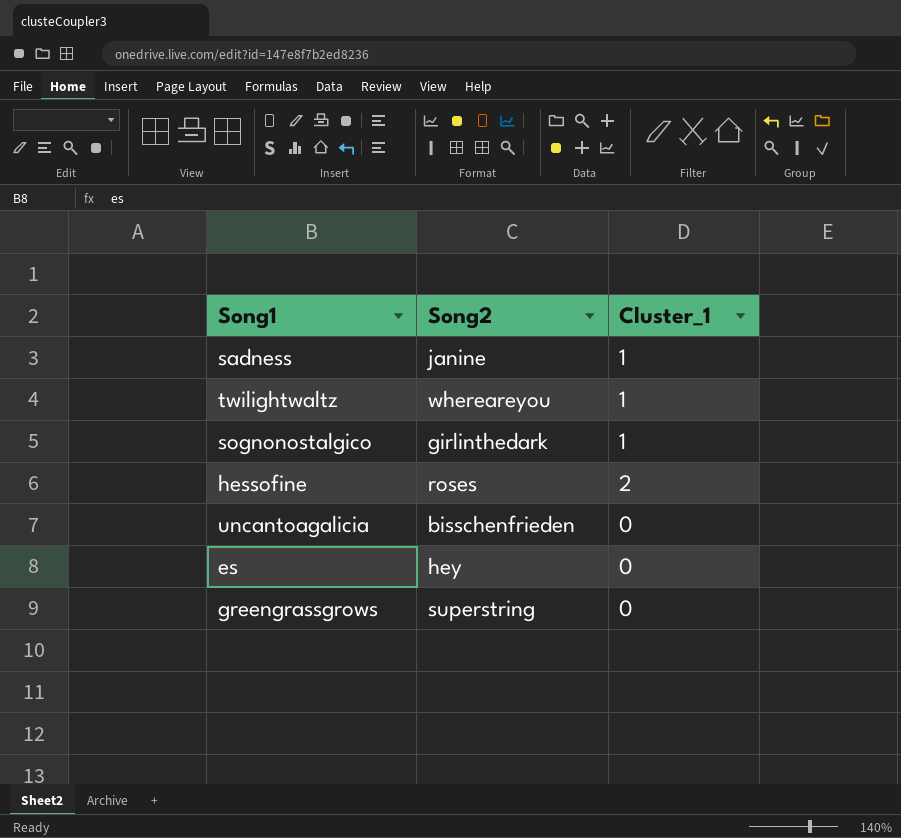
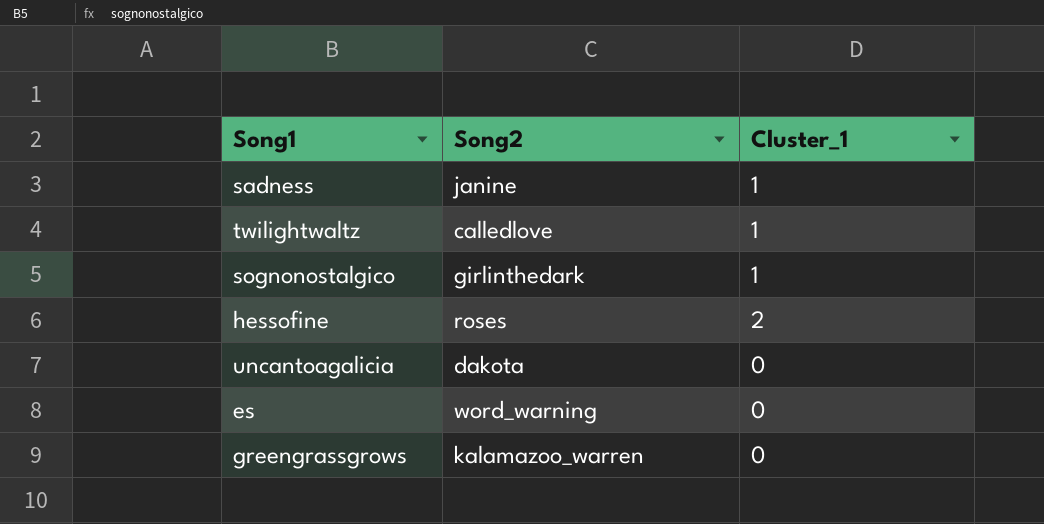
twilightwaltz | Song2: whereareyou -> calledlove
uncantoagalicia | Song2: bisschenfrieden -> dakota
es | Song2: hey -> word_warning
greengrassgrows | Song2: superstring -> kalamazoo_warren

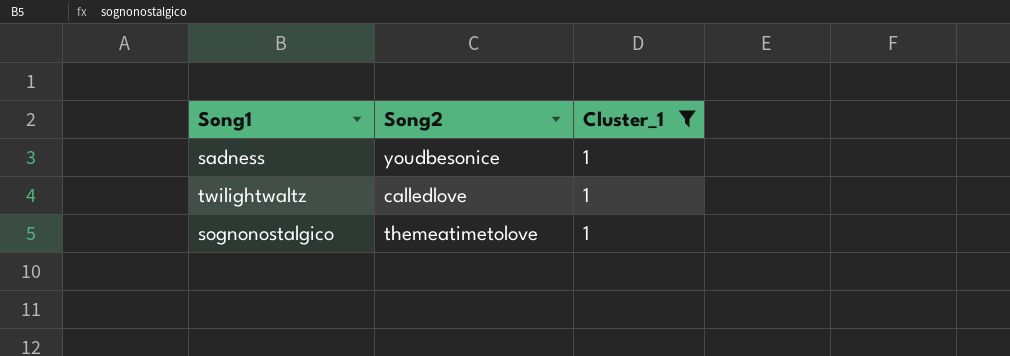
filter: none -> Cluster_1 = 1
sadness | Song2: janine -> youdbesonice
sognonostalgico | Song2: girlinthedark -> themeatimetolove

